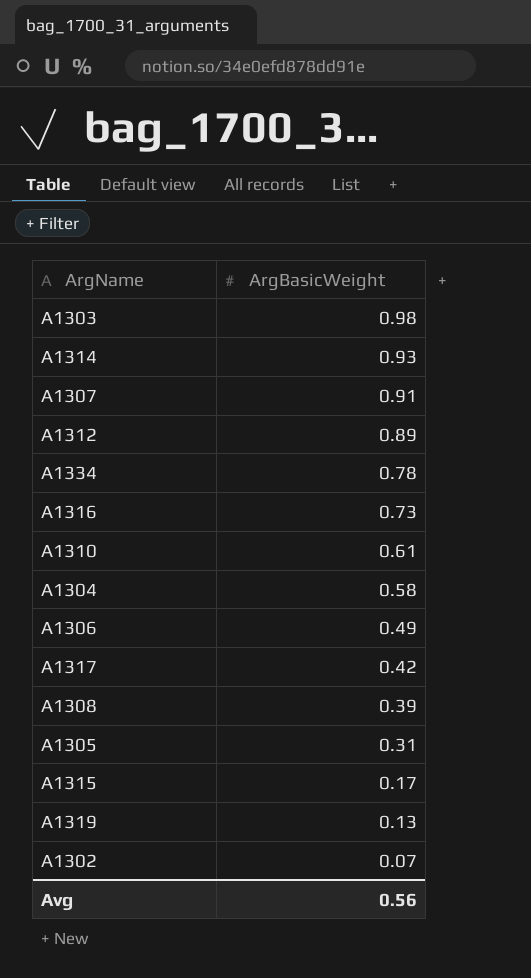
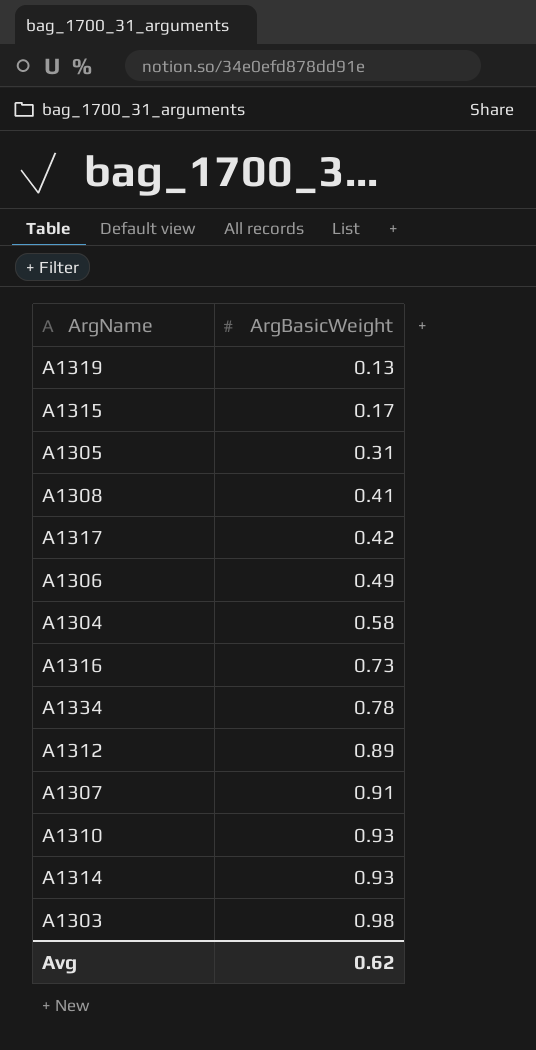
row order: ArgBasicWeight descending -> ArgBasicWeight ascending
row A1302: 0.07 -> none
A1308 | ArgBasicWeight: 0.39 -> 0.41
A1310 | ArgBasicWeight: 0.61 -> 0.93
Avg | ArgBasicWeight: 0.56 -> 0.62

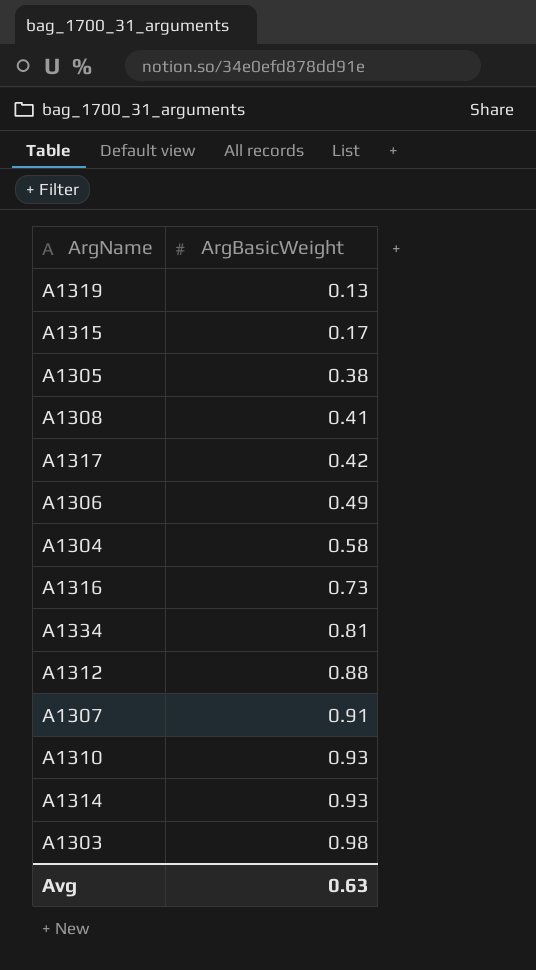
A1305 | ArgBasicWeight: 0.31 -> 0.38
A1334 | ArgBasicWeight: 0.78 -> 0.81
A1312 | ArgBasicWeight: 0.89 -> 0.88
Avg | ArgBasicWeight: 0.62 -> 0.63

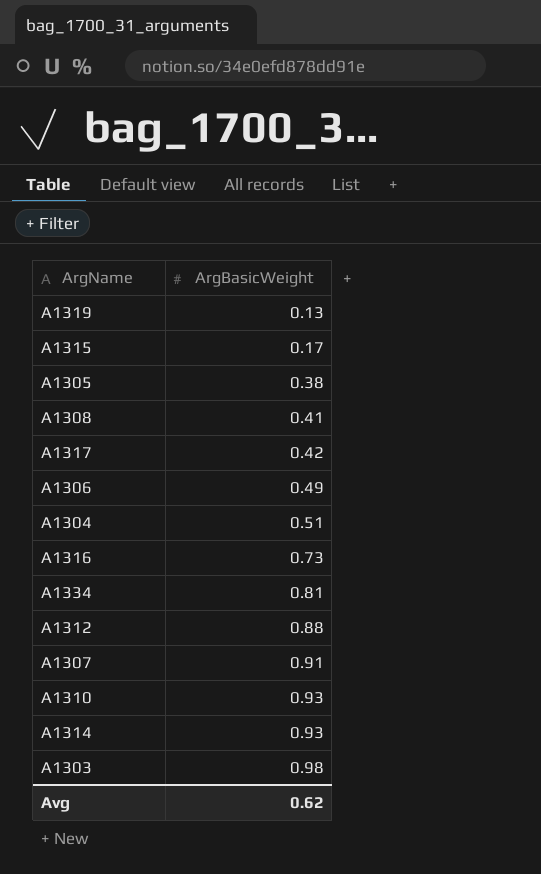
A1304 | ArgBasicWeight: 0.58 -> 0.51
Avg | ArgBasicWeight: 0.63 -> 0.62

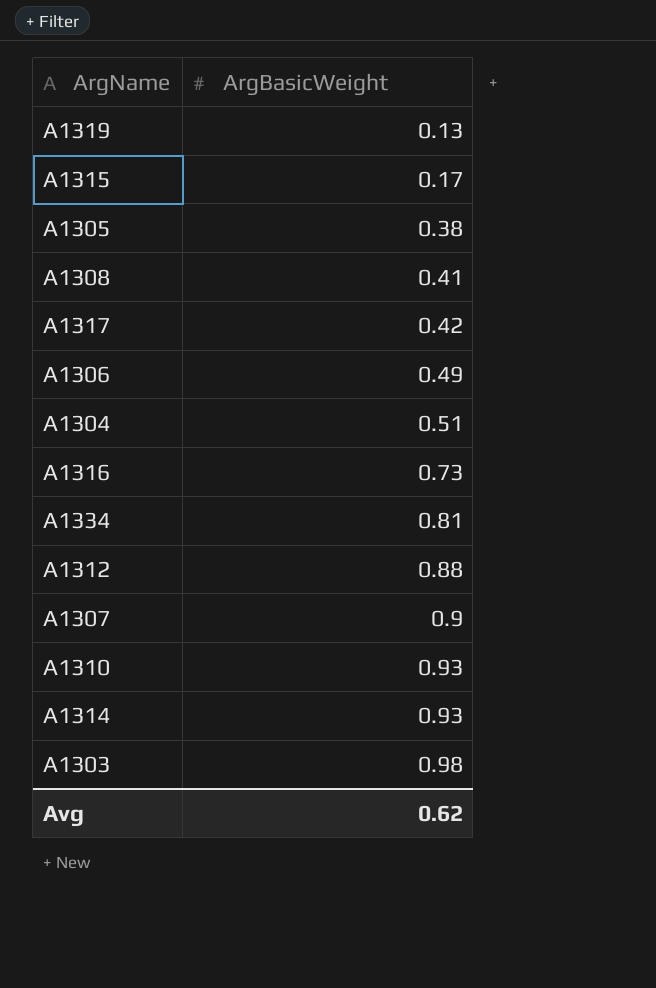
A1307 | ArgBasicWeight: 0.91 -> 0.9

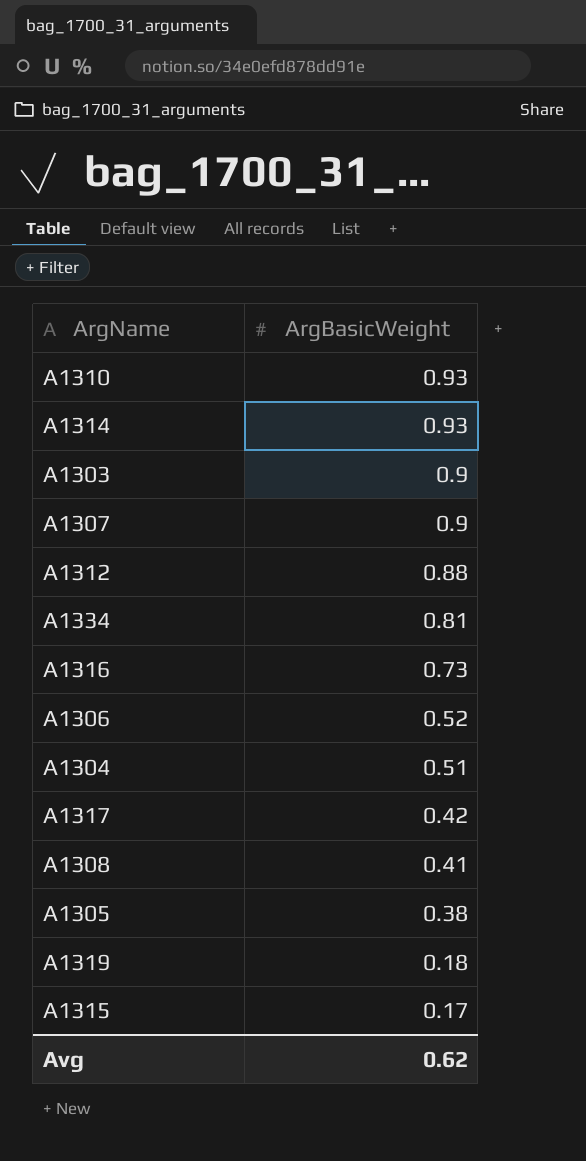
row order: ArgBasicWeight ascending -> ArgBasicWeight descending
A1303 | ArgBasicWeight: 0.98 -> 0.9
A1306 | ArgBasicWeight: 0.49 -> 0.52
A1319 | ArgBasicWeight: 0.13 -> 0.18

